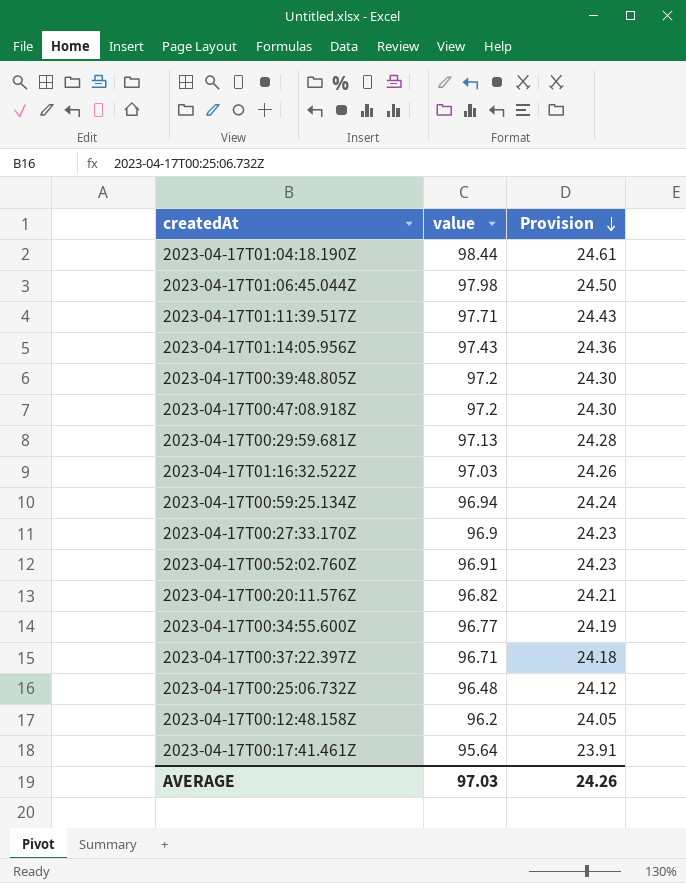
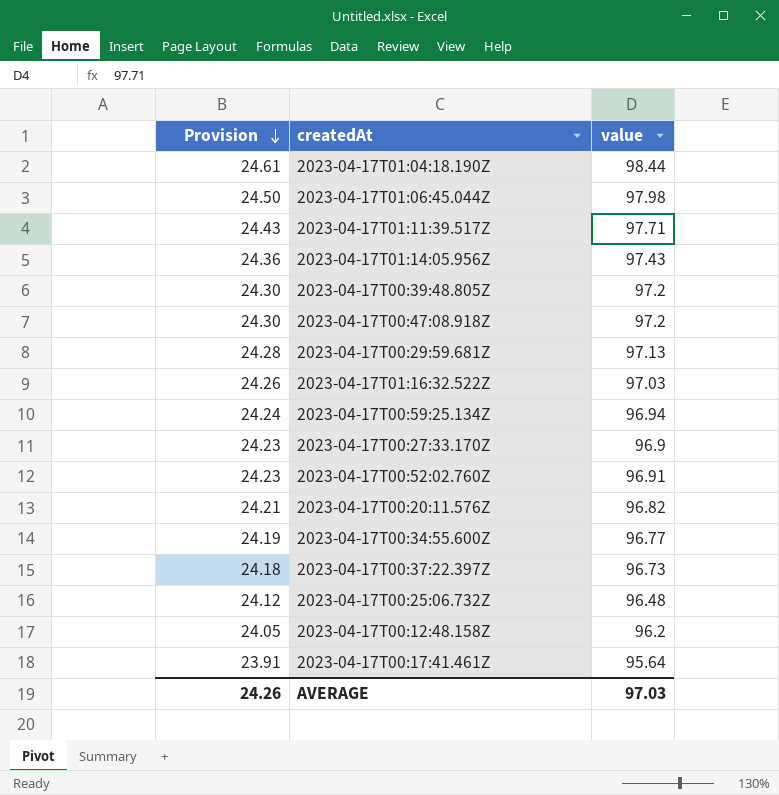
column Provision | position: 3 -> 1
2023-04-17T00:37:22.397Z | value: 96.71 -> 96.73

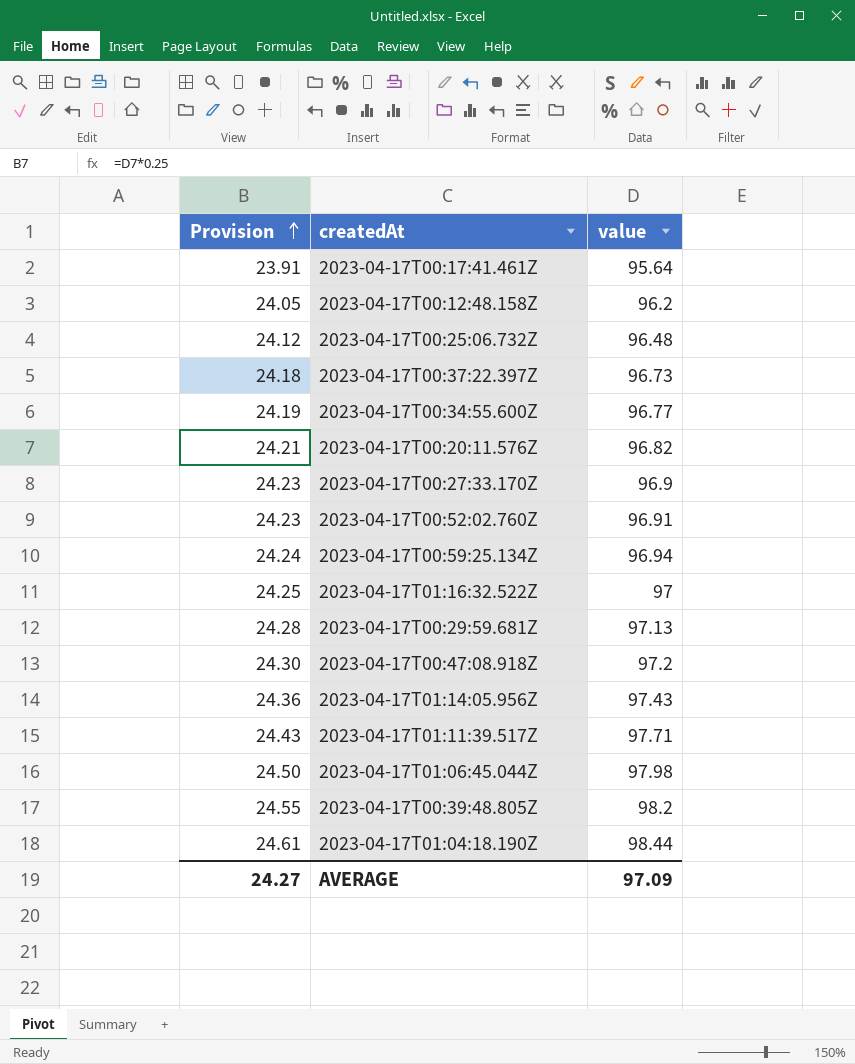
row order: Provision descending -> Provision ascending
2023-04-17T01:16:32.522Z | Provision: 24.26 -> 24.25
2023-04-17T01:16:32.522Z | value: 97.03 -> 97
2023-04-17T00:39:48.805Z | Provision: 24.30 -> 24.55
2023-04-17T00:39:48.805Z | value: 97.2 -> 98.2
AVERAGE | Provision: 24.26 -> 24.27
AVERAGE | value: 97.03 -> 97.09

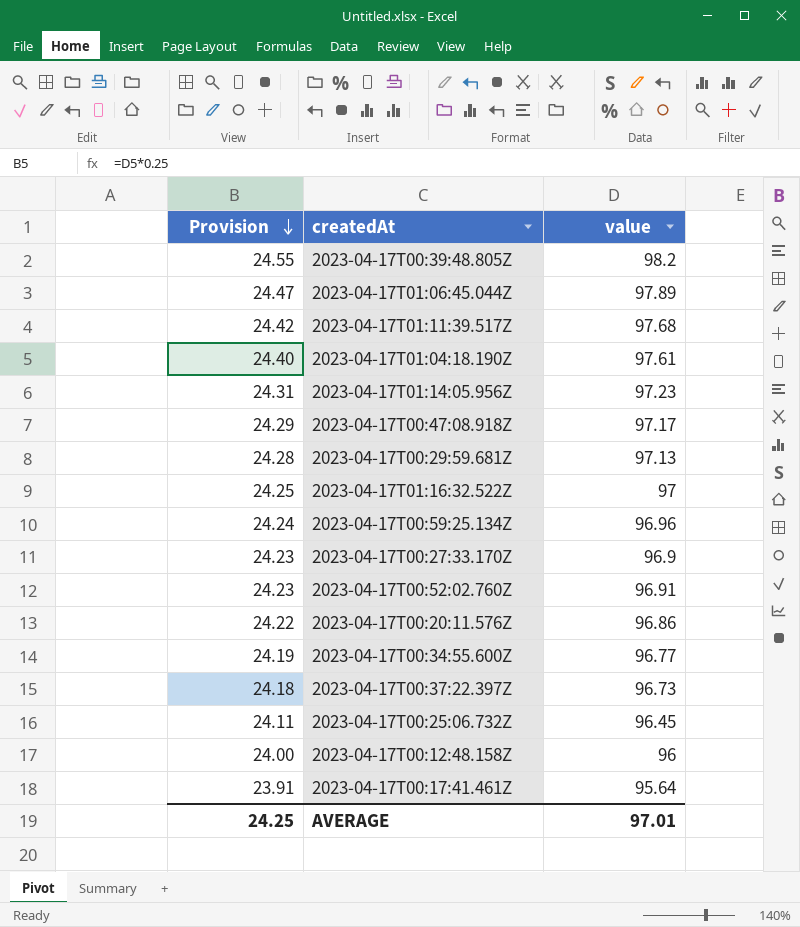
row order: Provision ascending -> Provision descending
2023-04-17T01:06:45.044Z | Provision: 24.50 -> 24.47
2023-04-17T01:06:45.044Z | value: 97.98 -> 97.89
2023-04-17T01:11:39.517Z | Provision: 24.43 -> 24.42
2023-04-17T01:11:39.517Z | value: 97.71 -> 97.68
2023-04-17T01:04:18.190Z | Provision: 24.61 -> 24.40
2023-04-17T01:04:18.190Z | value: 98.44 -> 97.61
2023-04-17T01:14:05.956Z | Provision: 24.36 -> 24.31
2023-04-17T01:14:05.956Z | value: 97.43 -> 97.23
2023-04-17T00:47:08.918Z | Provision: 24.30 -> 24.29
2023-04-17T00:47:08.918Z | value: 97.2 -> 97.17
2023-04-17T00:59:25.134Z | value: 96.94 -> 96.96
2023-04-17T00:20:11.576Z | Provision: 24.21 -> 24.22
2023-04-17T00:20:11.576Z | value: 96.82 -> 96.86
2023-04-17T00:25:06.732Z | Provision: 24.12 -> 24.11
2023-04-17T00:25:06.732Z | value: 96.48 -> 96.45
2023-04-17T00:12:48.158Z | Provision: 24.05 -> 24.00
2023-04-17T00:12:48.158Z | value: 96.2 -> 96
AVERAGE | Provision: 24.27 -> 24.25
AVERAGE | value: 97.09 -> 97.01

